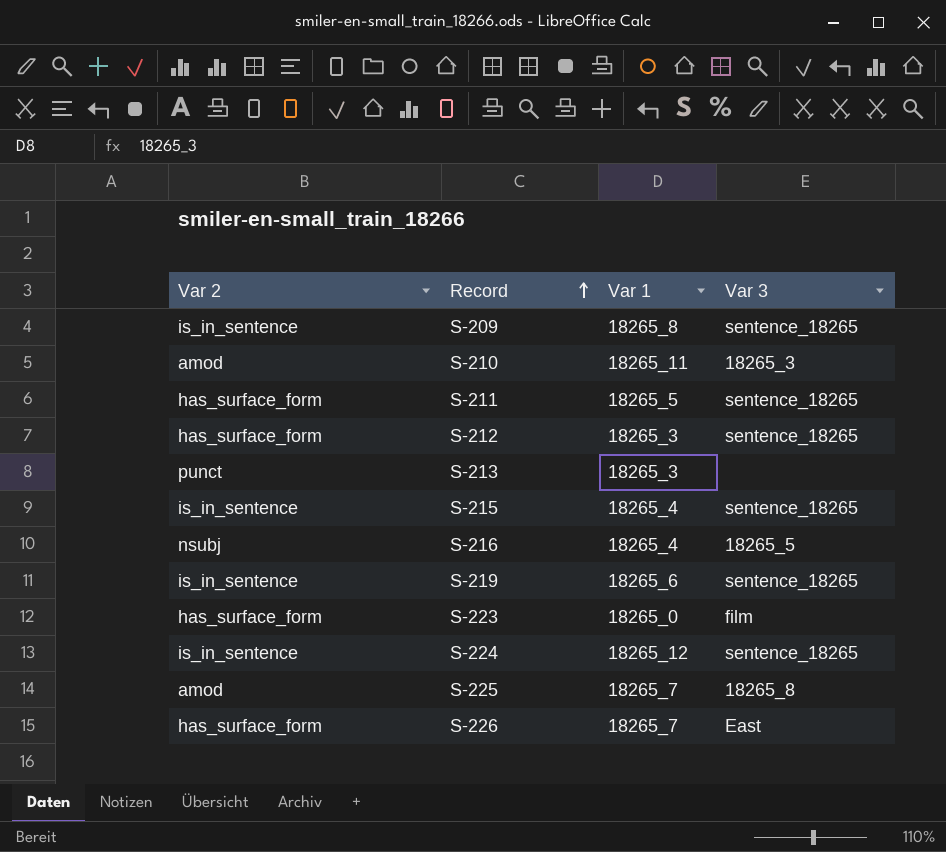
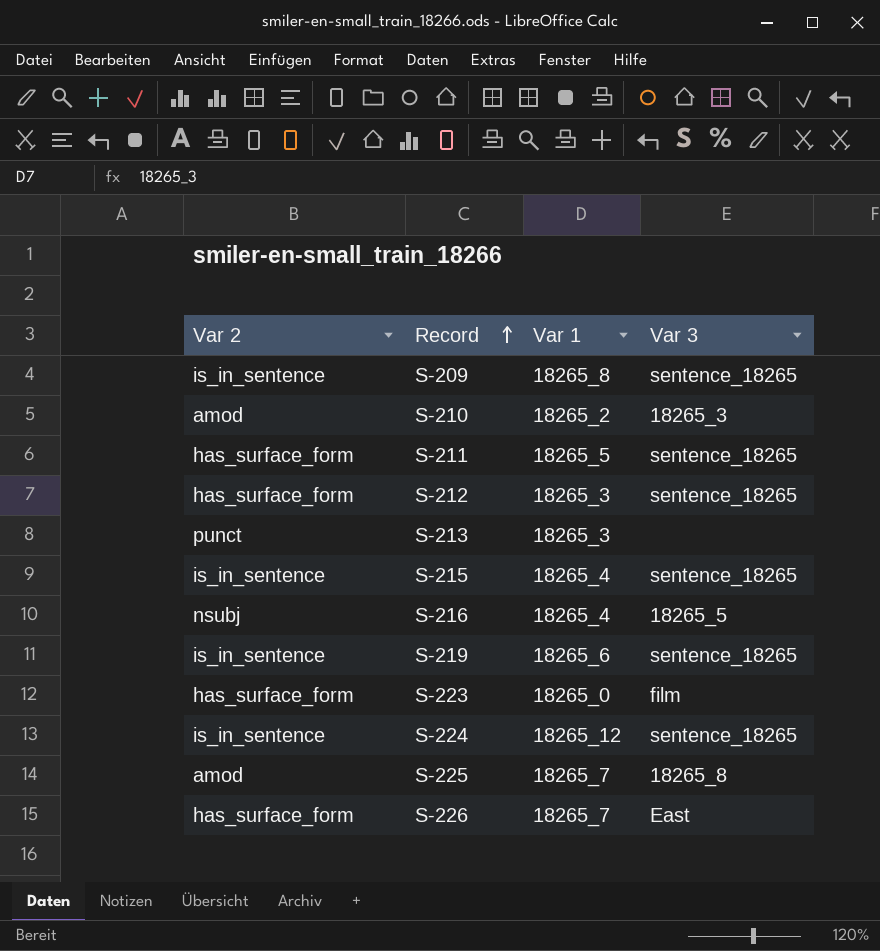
S-210 | Var 1: 18265_11 -> 18265_2

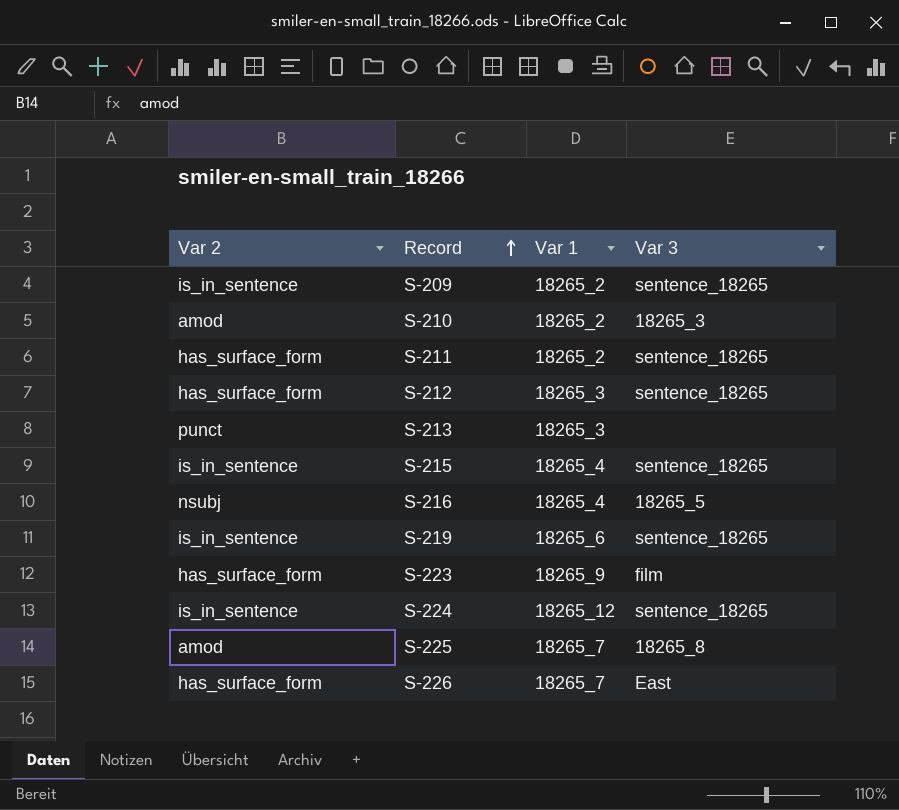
S-209 | Var 1: 18265_8 -> 18265_2
S-211 | Var 1: 18265_5 -> 18265_2
S-223 | Var 1: 18265_0 -> 18265_9

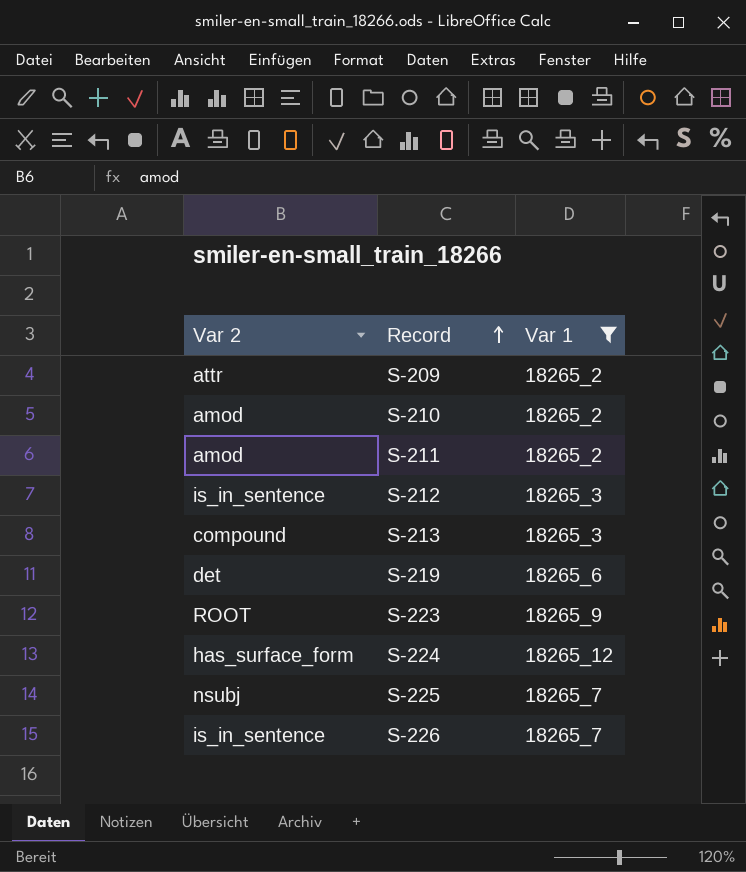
filter: none -> Var 1 != 18265_4
column Var 3 | position: 4 -> none
S-209 | Var 2: is_in_sentence -> attr
S-211 | Var 2: has_surface_form -> amod
S-212 | Var 2: has_surface_form -> is_in_sentence
S-213 | Var 2: punct -> compound
S-219 | Var 2: is_in_sentence -> det
S-223 | Var 2: has_surface_form -> ROOT
S-224 | Var 2: is_in_sentence -> has_surface_form
S-225 | Var 2: amod -> nsubj
S-226 | Var 2: has_surface_form -> is_in_sentence

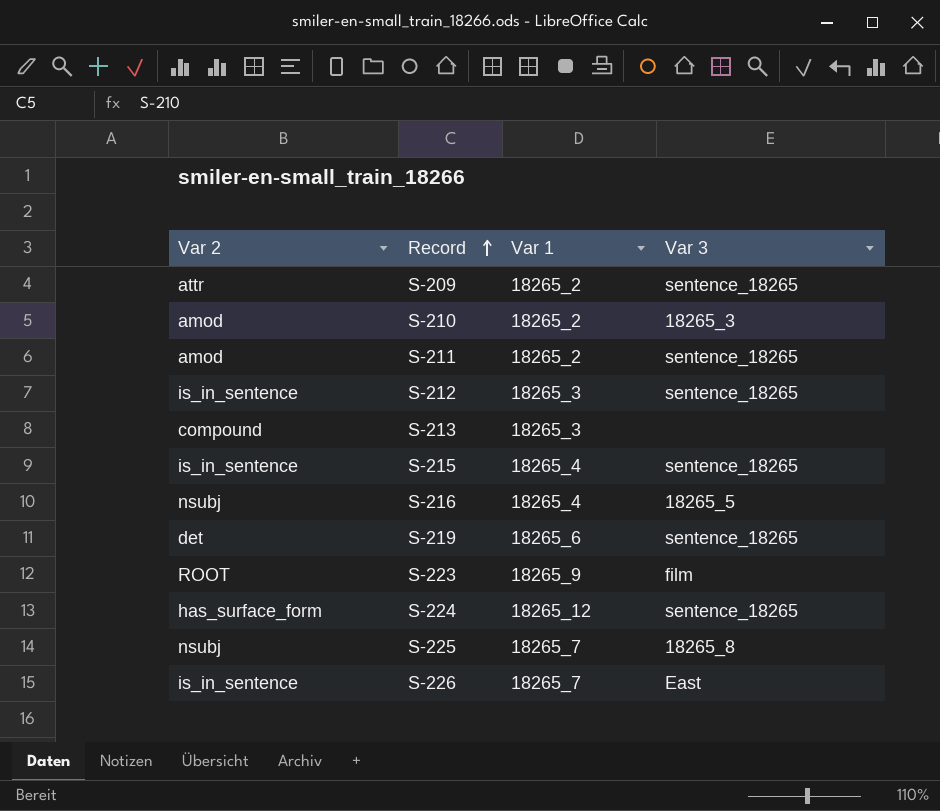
filter: Var 1 != 18265_4 -> none
column Var 3 | position: none -> 4

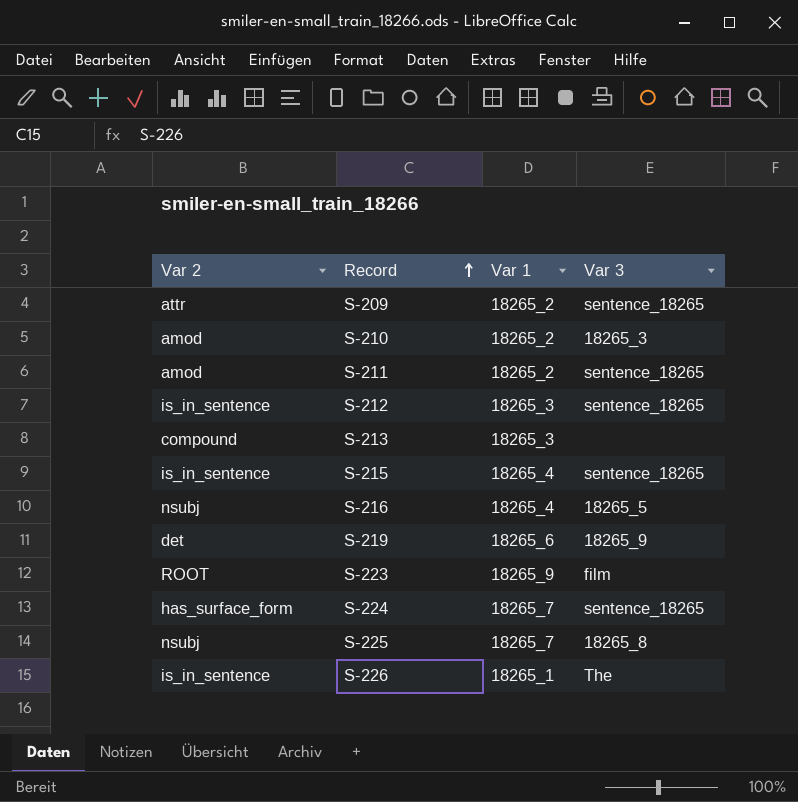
S-219 | Var 3: sentence_18265 -> 18265_9
S-224 | Var 1: 18265_12 -> 18265_7
S-226 | Var 1: 18265_7 -> 18265_1
S-226 | Var 3: East -> The

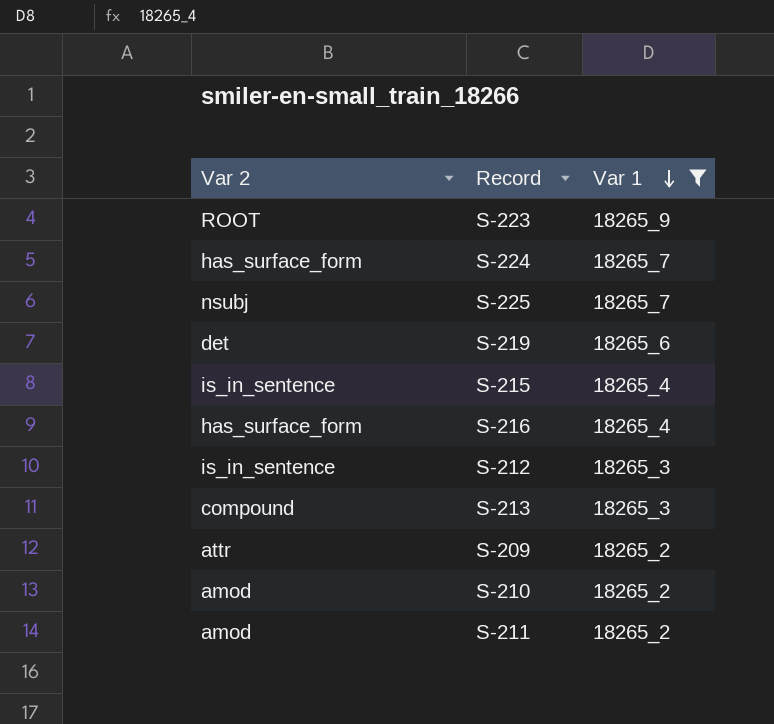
filter: none -> Var 1 != 18265_1
row order: Record ascending -> Var 1 descending
column Var 3 | position: 4 -> none
S-216 | Var 2: nsubj -> has_surface_form

